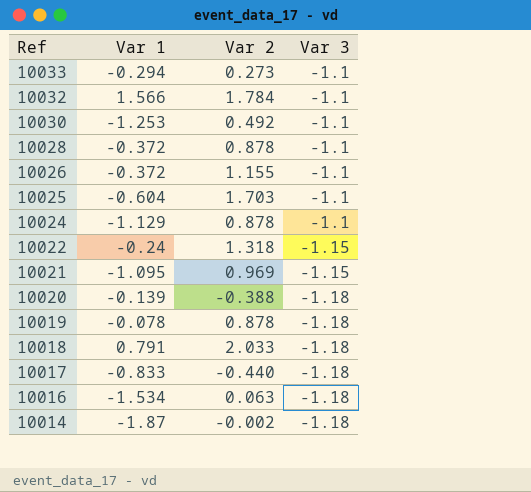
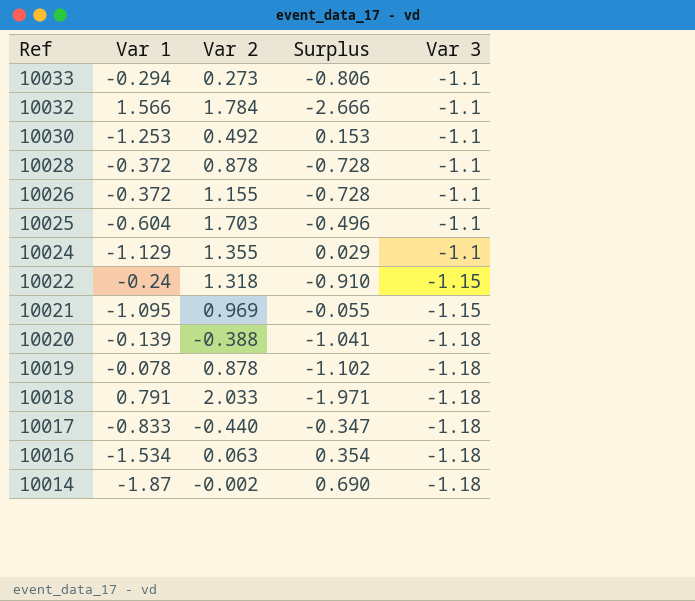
column Surplus | formula: none -> [Var 3] - [Var 1]
10024 | Var 2: 0.878 -> 1.355

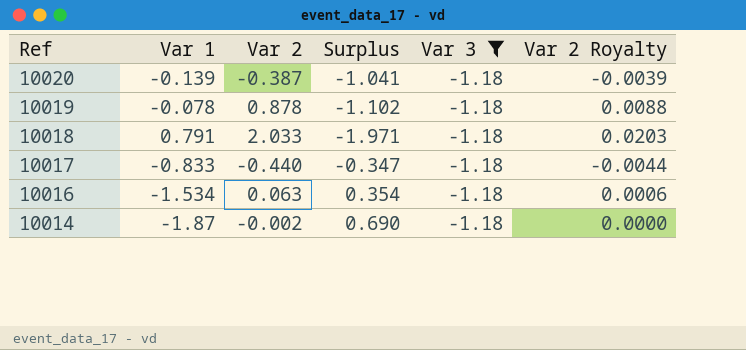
filter: none -> Var 3 = -1.18
column Var 2 Royalty | formula: none -> [Var 2] * 0.01
10020 | Var 2: -0.388 -> -0.387

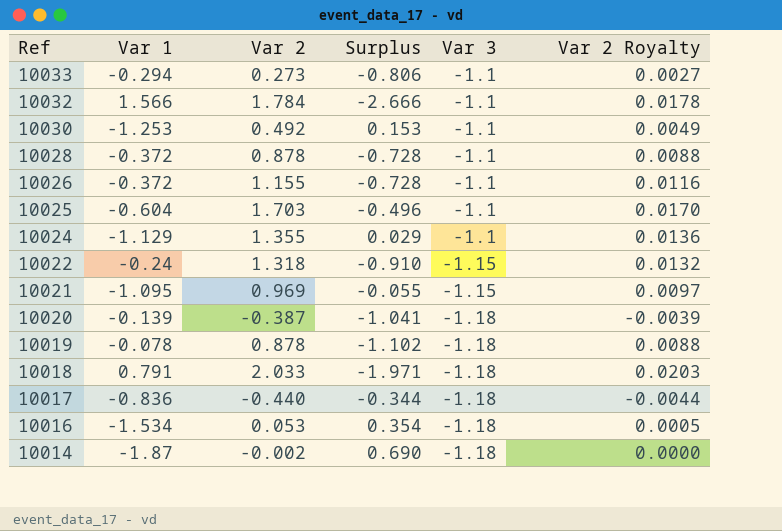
filter: Var 3 = -1.18 -> none
10017 | Var 1: -0.833 -> -0.836
10017 | Surplus: -0.347 -> -0.344
10016 | Var 2: 0.063 -> 0.053
10016 | Var 2 Royalty: 0.0006 -> 0.0005

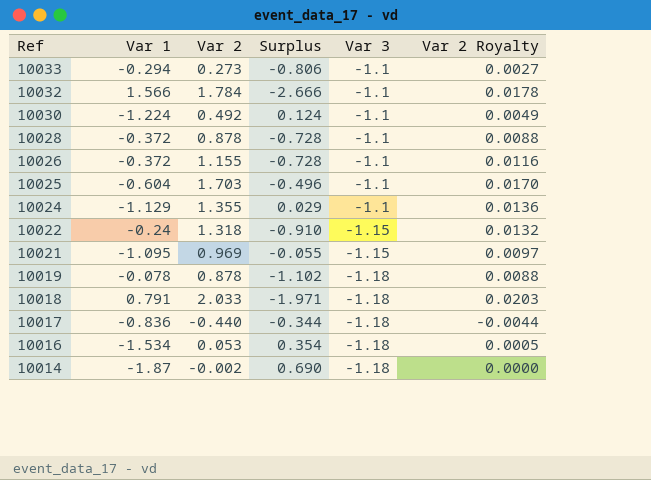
row 10020: -0.139 | -0.387 | -1.041 | -1.18 | -0.0039 -> none
10030 | Var 1: -1.253 -> -1.224
10030 | Surplus: 0.153 -> 0.124

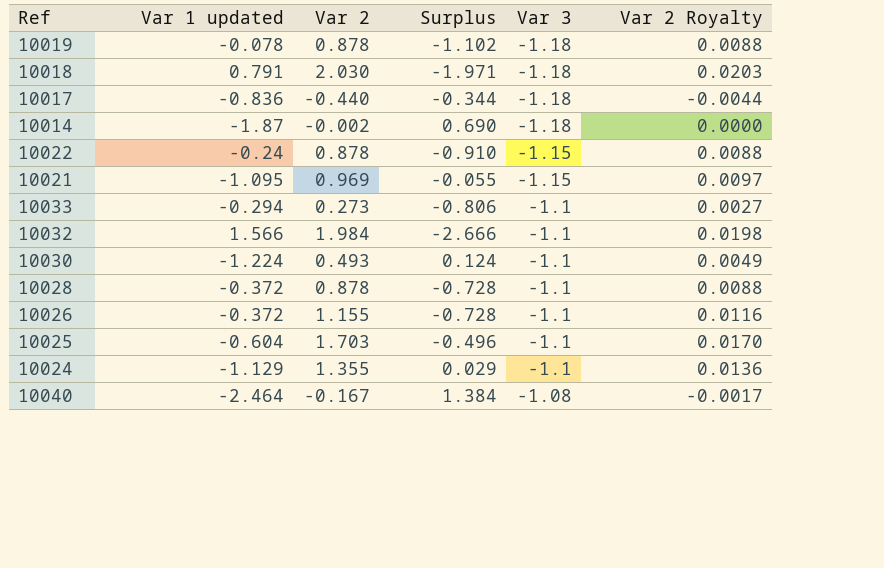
row order: Ref descending -> Var 3 ascending
column name: Var 1 -> Var 1 updated
row 10016: -1.534 | 0.053 | 0.354 | -1.18 | 0.0005 -> none
10018 | Var 2: 2.033 -> 2.030
10022 | Var 2: 1.318 -> 0.878
10022 | Var 2 Royalty: 0.0132 -> 0.0088
10032 | Var 2: 1.784 -> 1.984
10032 | Var 2 Royalty: 0.0178 -> 0.0198
10030 | Var 2: 0.492 -> 0.493
row 10040: none -> -2.464 | -0.167 | 1.384 | -1.08 | -0.0017

